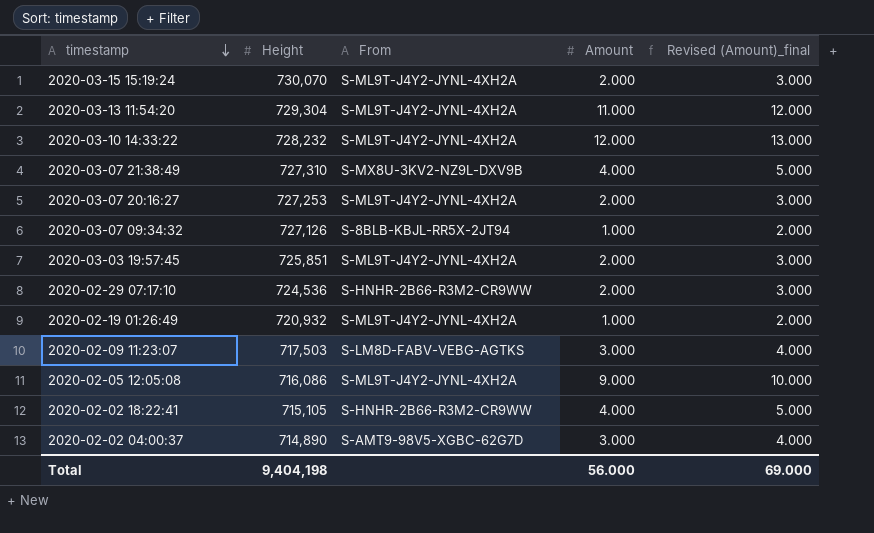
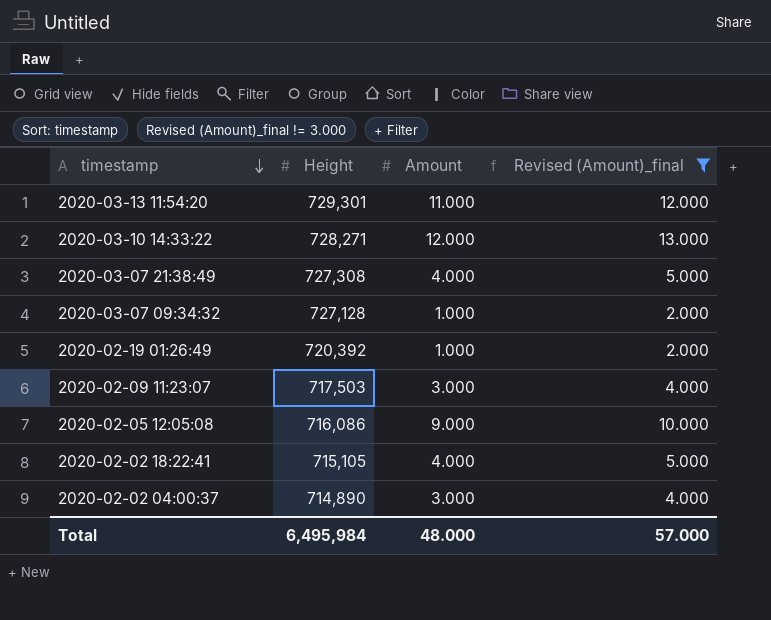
filter: none -> Revised (Amount)_final != 3.000
column From | position: 3 -> none
2020-03-13 11:54:20 | Height: 729,304 -> 729,301
2020-03-10 14:33:22 | Height: 728,232 -> 728,271
2020-03-07 21:38:49 | Height: 727,310 -> 727,308
2020-03-07 09:34:32 | Height: 727,126 -> 727,128
2020-02-19 01:26:49 | Height: 720,932 -> 720,392
Total | Height: 9,404,198 -> 6,495,984
Total | Amount: 56.000 -> 48.000
Total | Revised (Amount)_final: 69.000 -> 57.000

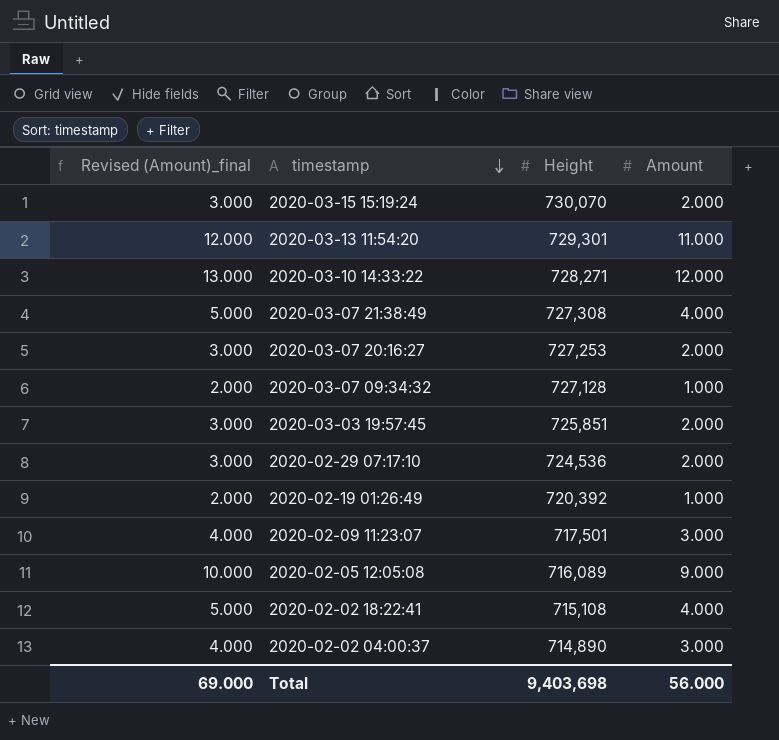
filter: Revised (Amount)_final != 3.000 -> none
column Revised (Amount)_final | position: 4 -> 1
2020-02-09 11:23:07 | Height: 717,503 -> 717,501
2020-02-05 12:05:08 | Height: 716,086 -> 716,089
2020-02-02 18:22:41 | Height: 715,105 -> 715,108
Total | Revised (Amount)_final: 57.000 -> 69.000
Total | Height: 6,495,984 -> 9,403,698
Total | Amount: 48.000 -> 56.000

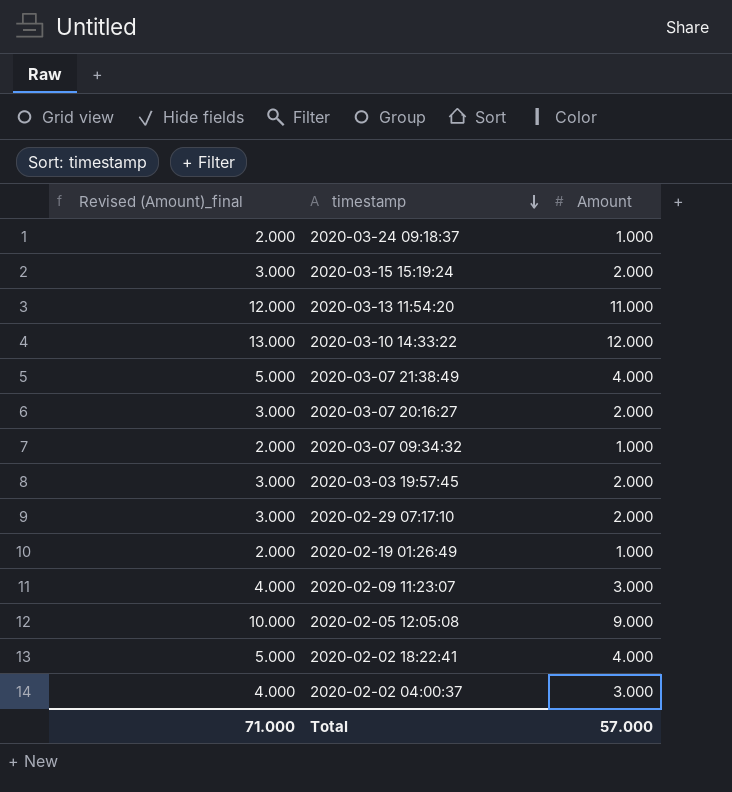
column Height | position: 3 -> none
row 2020-03-24 09:18:37: none -> 2.000 | 1.000
Total | Revised (Amount)_final: 69.000 -> 71.000
Total | Amount: 56.000 -> 57.000

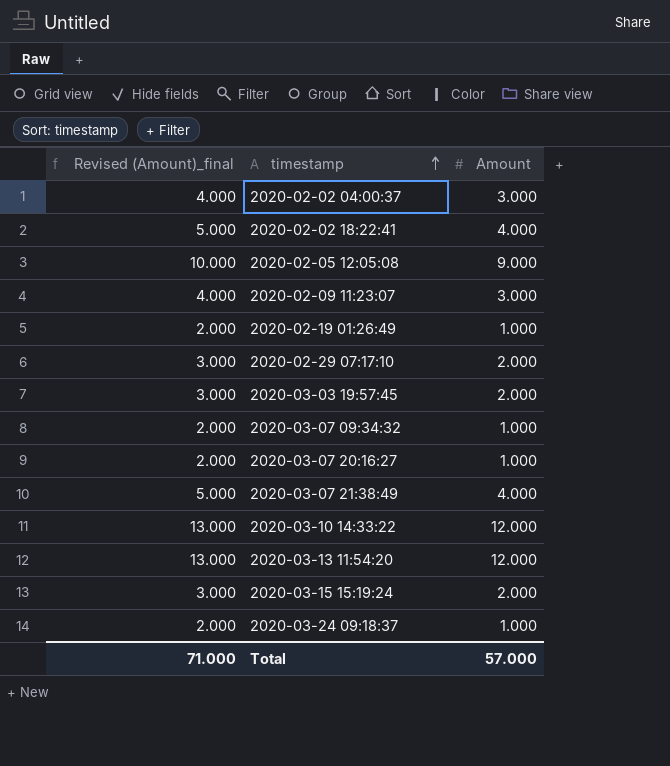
row order: timestamp descending -> timestamp ascending
2020-03-07 20:16:27 | Revised (Amount)_final: 3.000 -> 2.000
2020-03-07 20:16:27 | Amount: 2.000 -> 1.000
2020-03-13 11:54:20 | Revised (Amount)_final: 12.000 -> 13.000
2020-03-13 11:54:20 | Amount: 11.000 -> 12.000

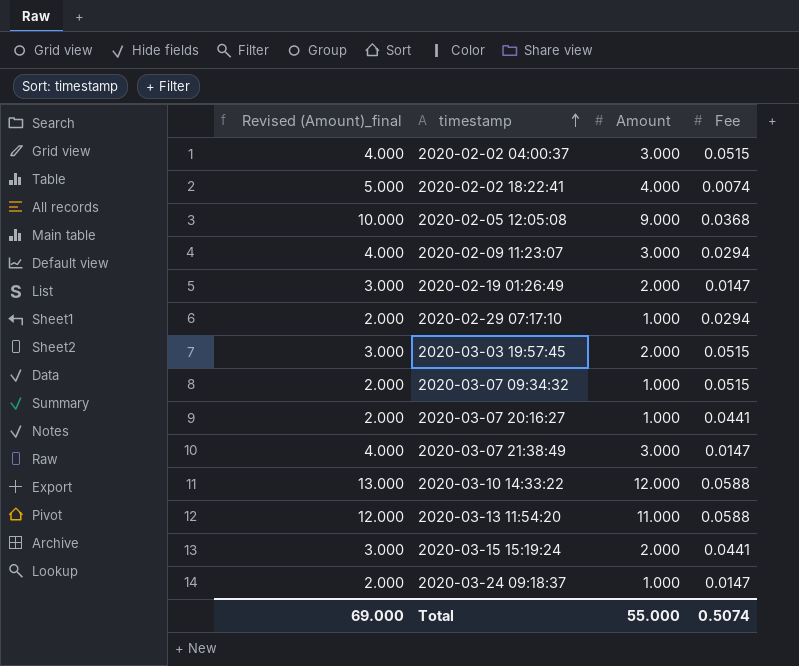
column Fee | position: none -> 4
2020-02-19 01:26:49 | Revised (Amount)_final: 2.000 -> 3.000
2020-02-19 01:26:49 | Amount: 1.000 -> 2.000
2020-02-29 07:17:10 | Revised (Amount)_final: 3.000 -> 2.000
2020-02-29 07:17:10 | Amount: 2.000 -> 1.000
2020-03-07 21:38:49 | Revised (Amount)_final: 5.000 -> 4.000
2020-03-07 21:38:49 | Amount: 4.000 -> 3.000
2020-03-13 11:54:20 | Revised (Amount)_final: 13.000 -> 12.000
2020-03-13 11:54:20 | Amount: 12.000 -> 11.000
Total | Revised (Amount)_final: 71.000 -> 69.000
Total | Amount: 57.000 -> 55.000

